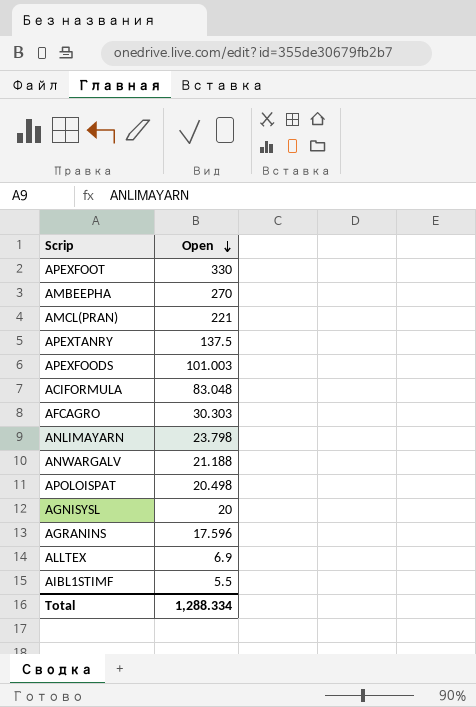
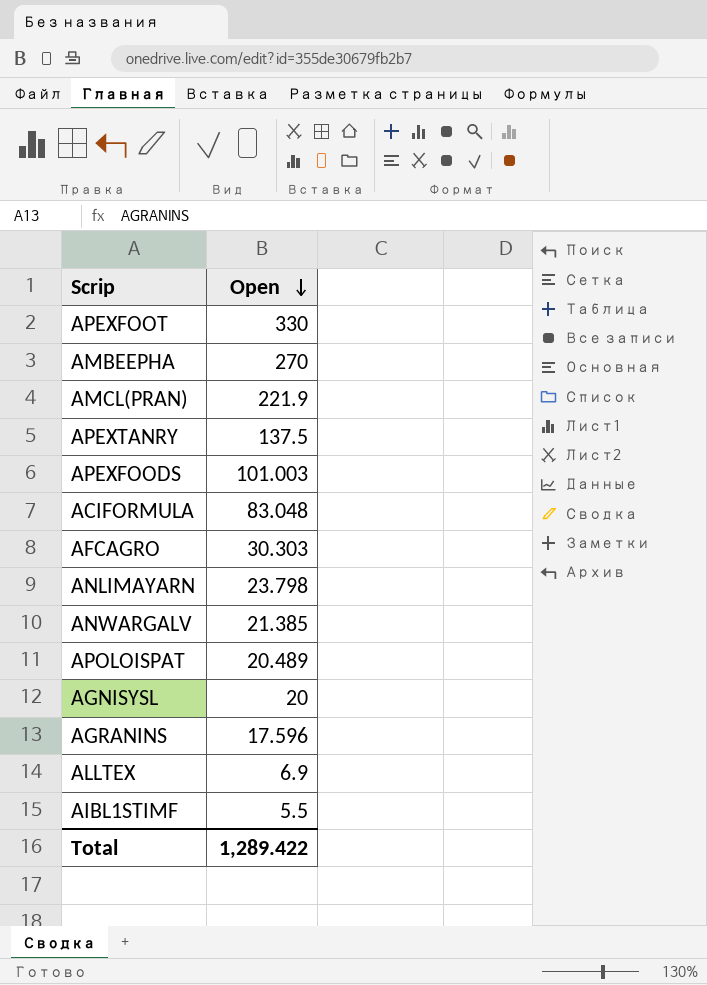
AMCL(PRAN) | Open: 221 -> 221.9
ANWARGALV | Open: 21.188 -> 21.385
APOLOISPAT | Open: 20.498 -> 20.489
Total | Open: 1,288.334 -> 1,289.422

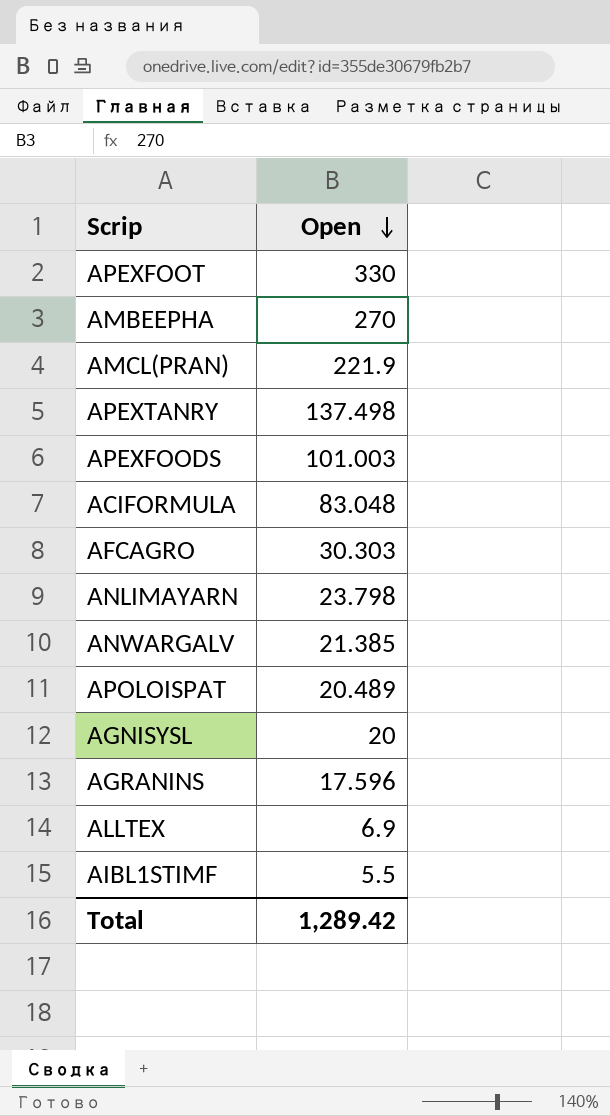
APEXTANRY | Open: 137.5 -> 137.498
Total | Open: 1,289.422 -> 1,289.42

